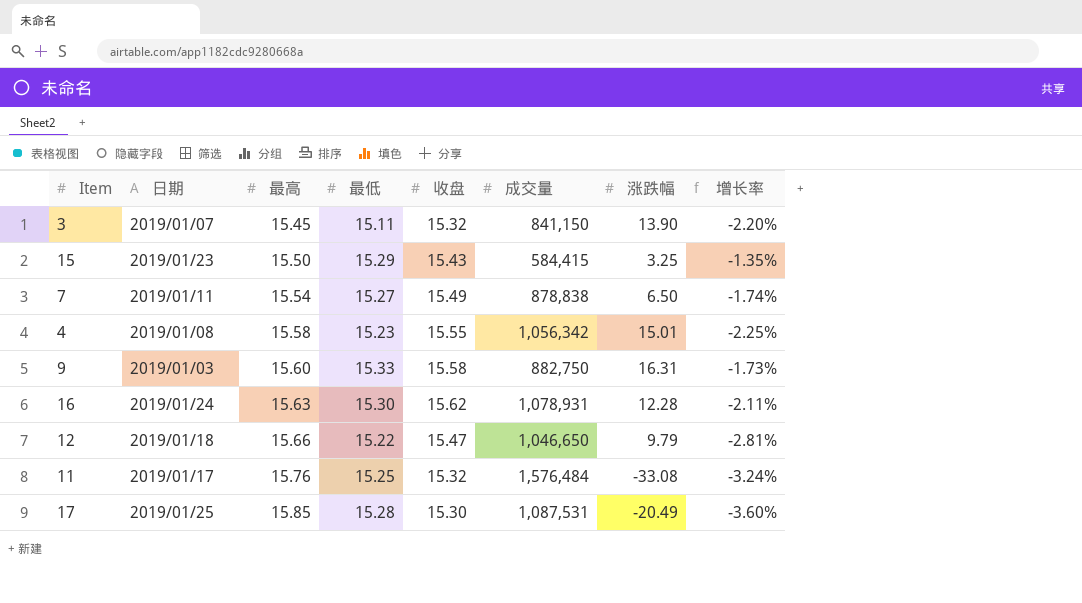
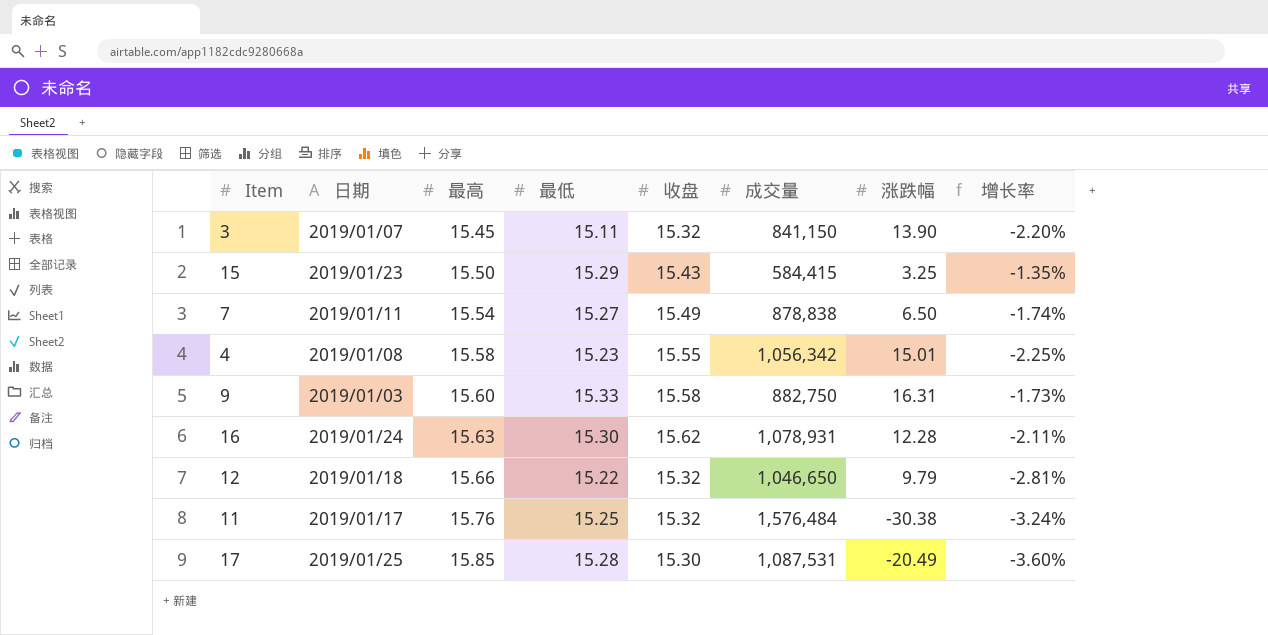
12 | 收盘: 15.47 -> 15.32
11 | 涨跌幅: -33.08 -> -30.38

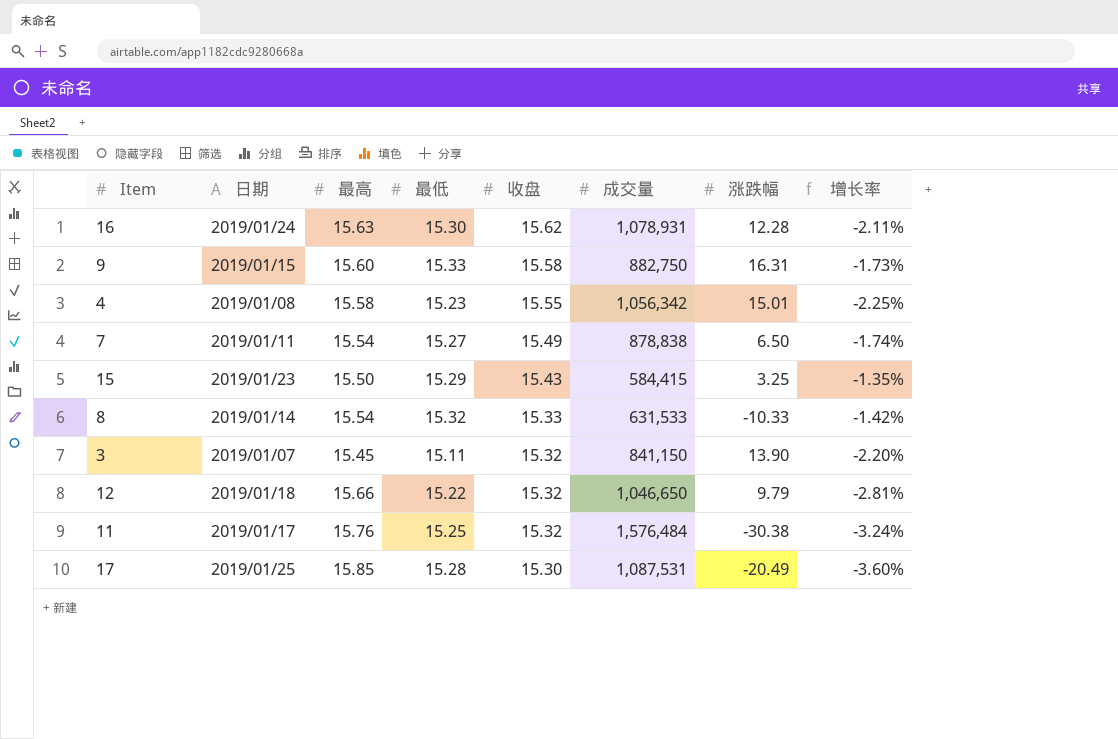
row order: 最高 ascending -> 收盘 descending
9 | 日期: 2019/01/03 -> 2019/01/15
row 8: none -> 2019/01/14 | 15.54 | 15.32 | 15.33 | 631,533 | -10.33 | -1.42%

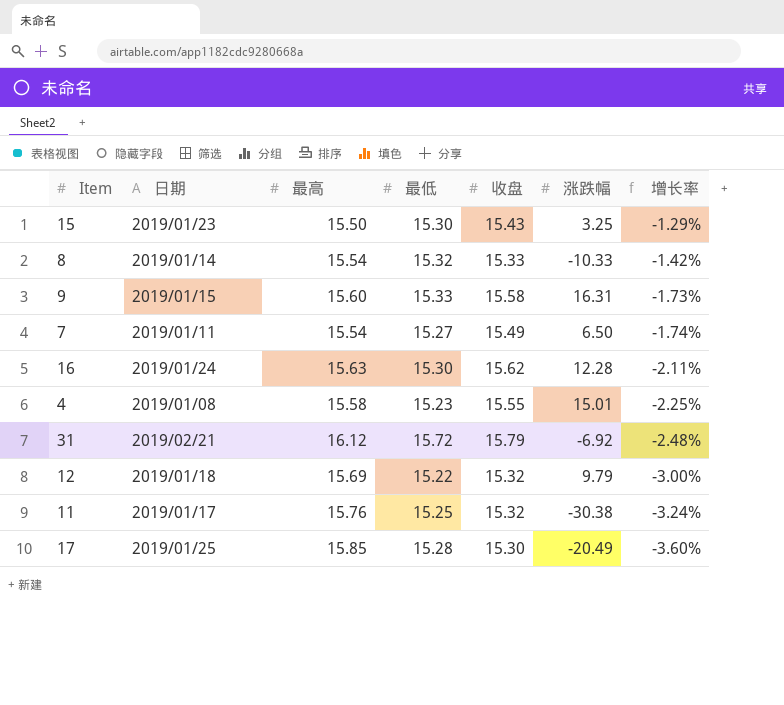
row order: 收盘 descending -> 增长率 descending
column 成交量 | position: 6 -> none
row 3: 2019/01/07 | 15.45 | 15.11 | 15.32 | 841,150 | 13.90 | -2.20% -> none
15 | 最低: 15.29 -> 15.30
15 | 增长率: -1.35% -> -1.29%
row 31: none -> 2019/02/21 | 16.12 | 15.72 | 15.79 | -6.92 | -2.48%
12 | 最高: 15.66 -> 15.69
12 | 增长率: -2.81% -> -3.00%

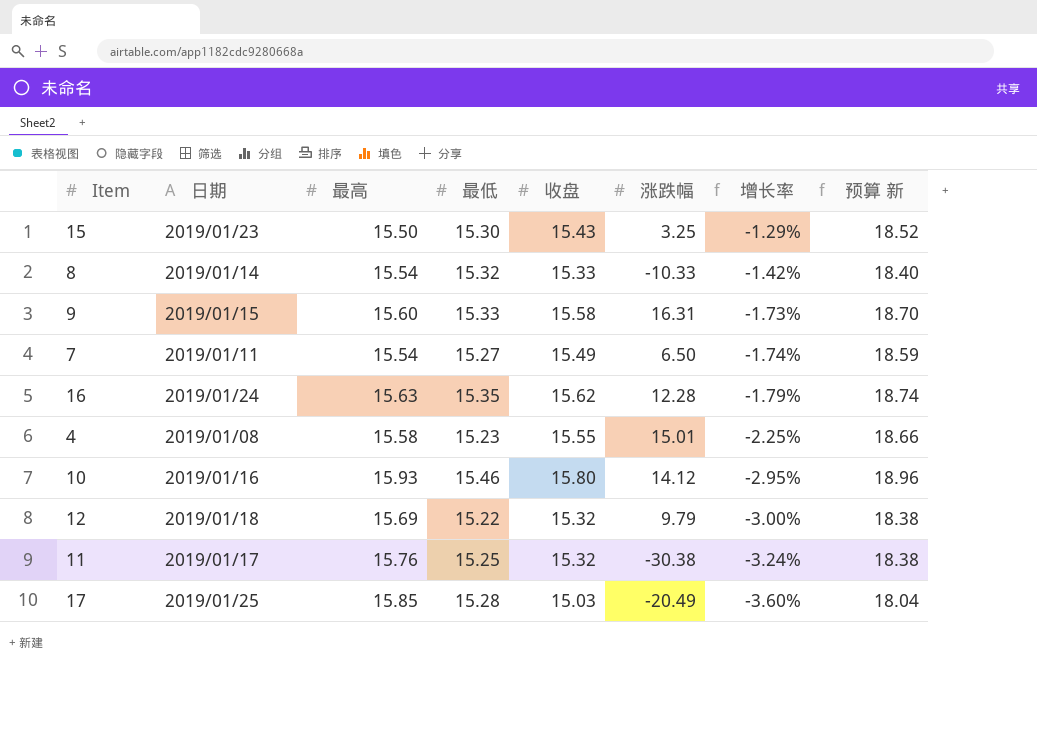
column 预算 新 | formula: none -> [收盘] * 1.2
row 31: 2019/02/21 | 16.12 | 15.72 | 15.79 | -6.92 | -2.48% -> none
16 | 最低: 15.30 -> 15.35
16 | 增长率: -2.11% -> -1.79%
row 10: none -> 2019/01/16 | 15.93 | 15.46 | 15.80 | 14.12 | -2.95% | 18.96
17 | 收盘: 15.30 -> 15.03

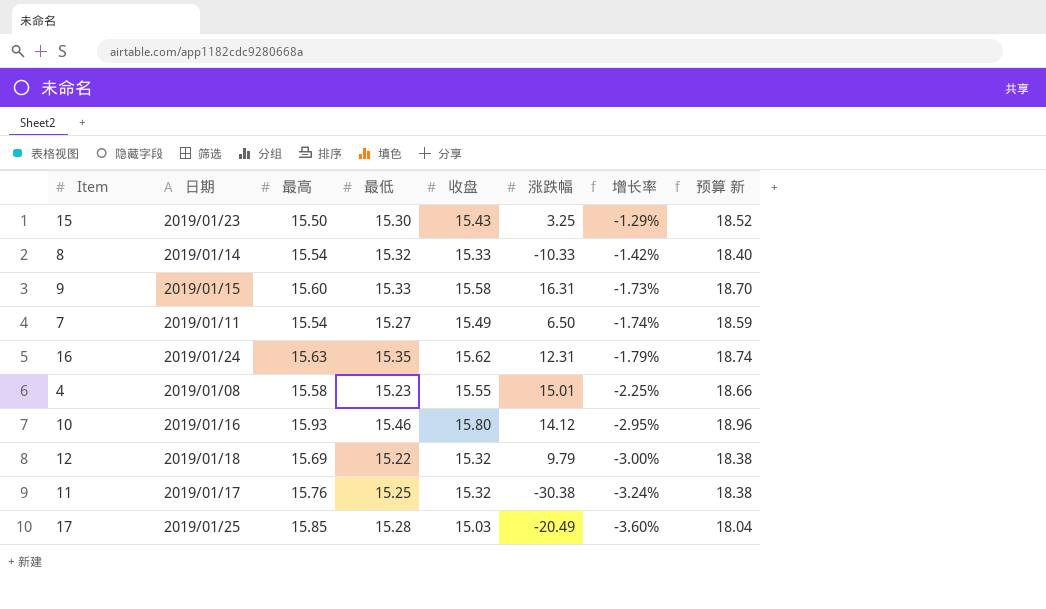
16 | 涨跌幅: 12.28 -> 12.31

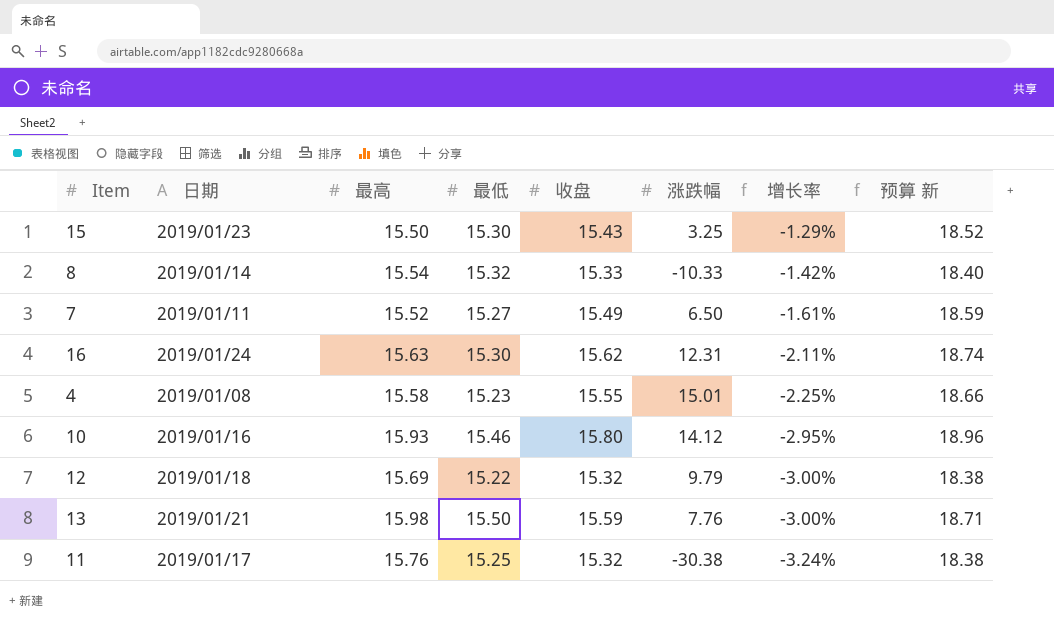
row 9: 2019/01/15 | 15.60 | 15.33 | 15.58 | 16.31 | -1.73% | 18.70 -> none
row 17: 2019/01/25 | 15.85 | 15.28 | 15.03 | -20.49 | -3.60% | 18.04 -> none
7 | 最高: 15.54 -> 15.52
7 | 增长率: -1.74% -> -1.61%
16 | 最低: 15.35 -> 15.30
16 | 增长率: -1.79% -> -2.11%
row 13: none -> 2019/01/21 | 15.98 | 15.50 | 15.59 | 7.76 | -3.00% | 18.71

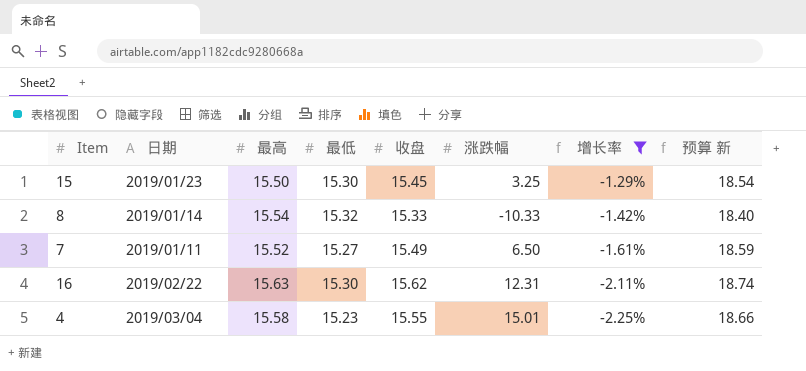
filter: none -> 增长率 >= -2.25%
15 | 收盘: 15.43 -> 15.45
15 | 预算 新: 18.52 -> 18.54
16 | 日期: 2019/01/24 -> 2019/02/22
4 | 日期: 2019/01/08 -> 2019/03/04

